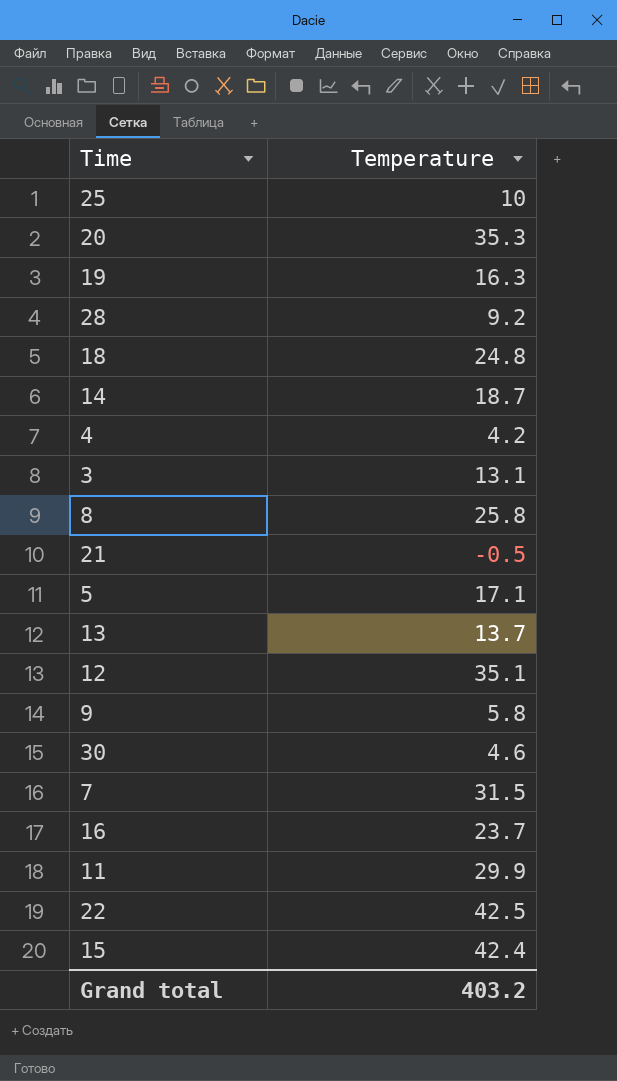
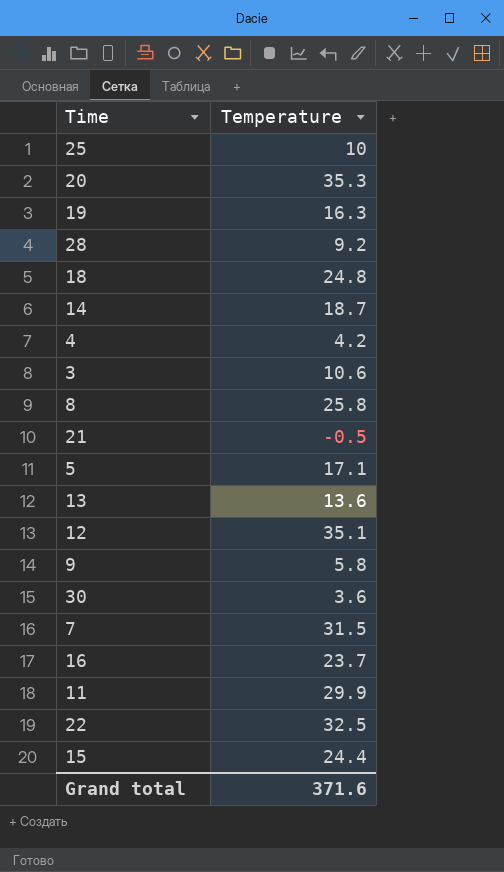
3 | Temperature: 13.1 -> 10.6
13 | Temperature: 13.7 -> 13.6
30 | Temperature: 4.6 -> 3.6
22 | Temperature: 42.5 -> 32.5
15 | Temperature: 42.4 -> 24.4
Grand total | Temperature: 403.2 -> 371.6

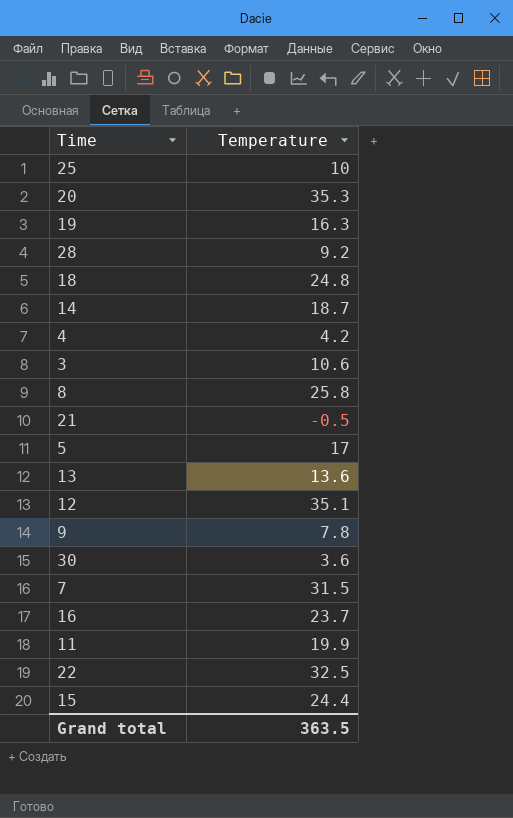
5 | Temperature: 17.1 -> 17
9 | Temperature: 5.8 -> 7.8
11 | Temperature: 29.9 -> 19.9
Grand total | Temperature: 371.6 -> 363.5

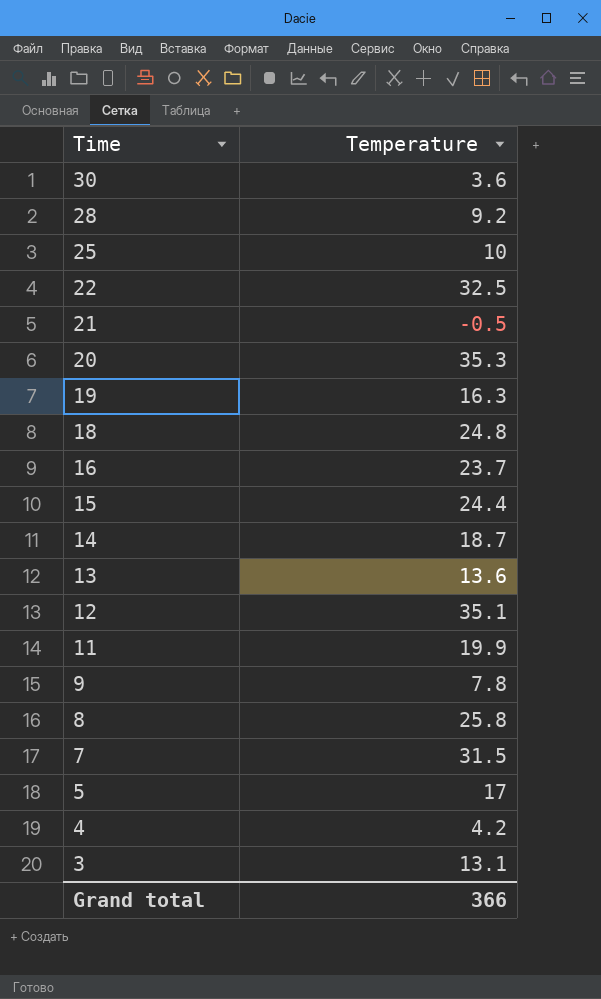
row order: none -> Time descending
3 | Temperature: 10.6 -> 13.1
Grand total | Temperature: 363.5 -> 366

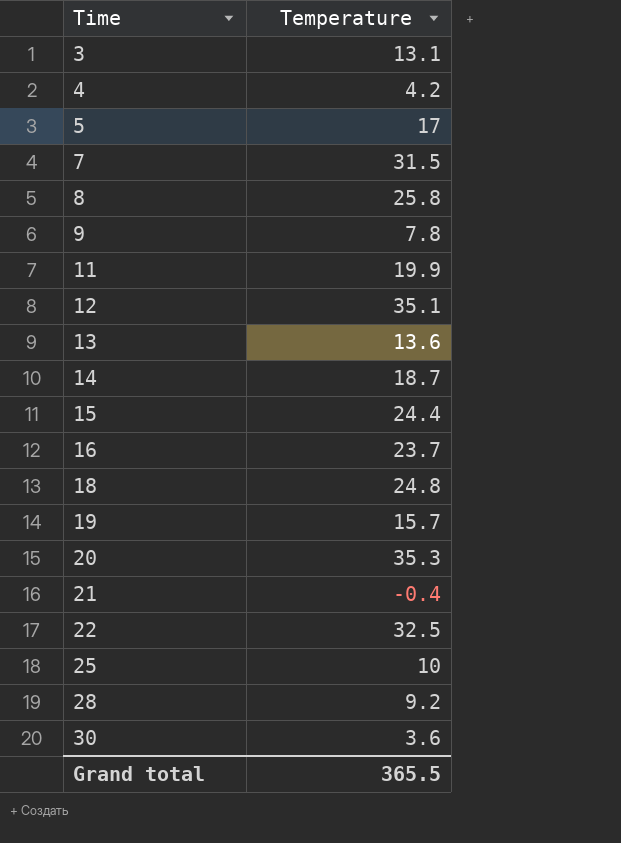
row order: Time descending -> Time ascending
19 | Temperature: 16.3 -> 15.7
21 | Temperature: -0.5 -> -0.4
Grand total | Temperature: 366 -> 365.5

